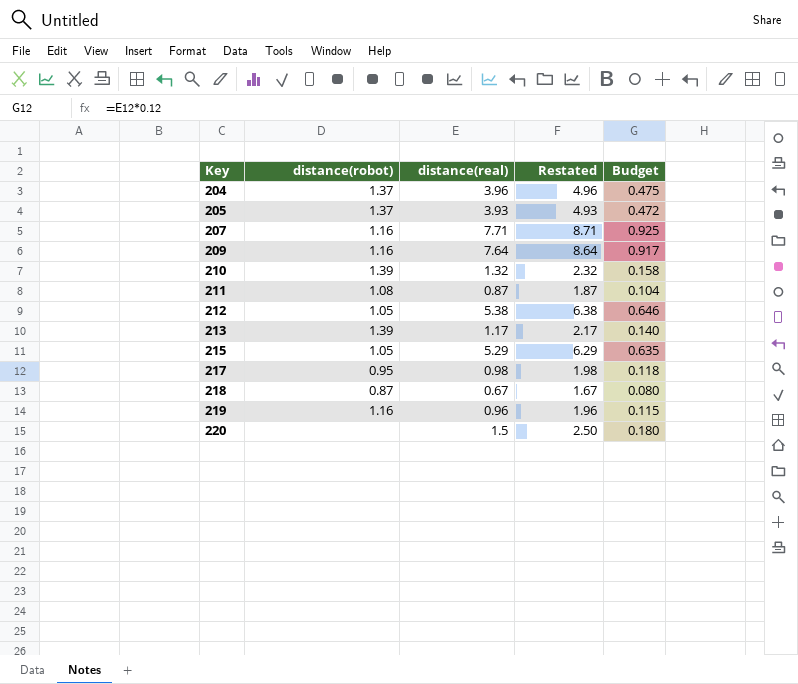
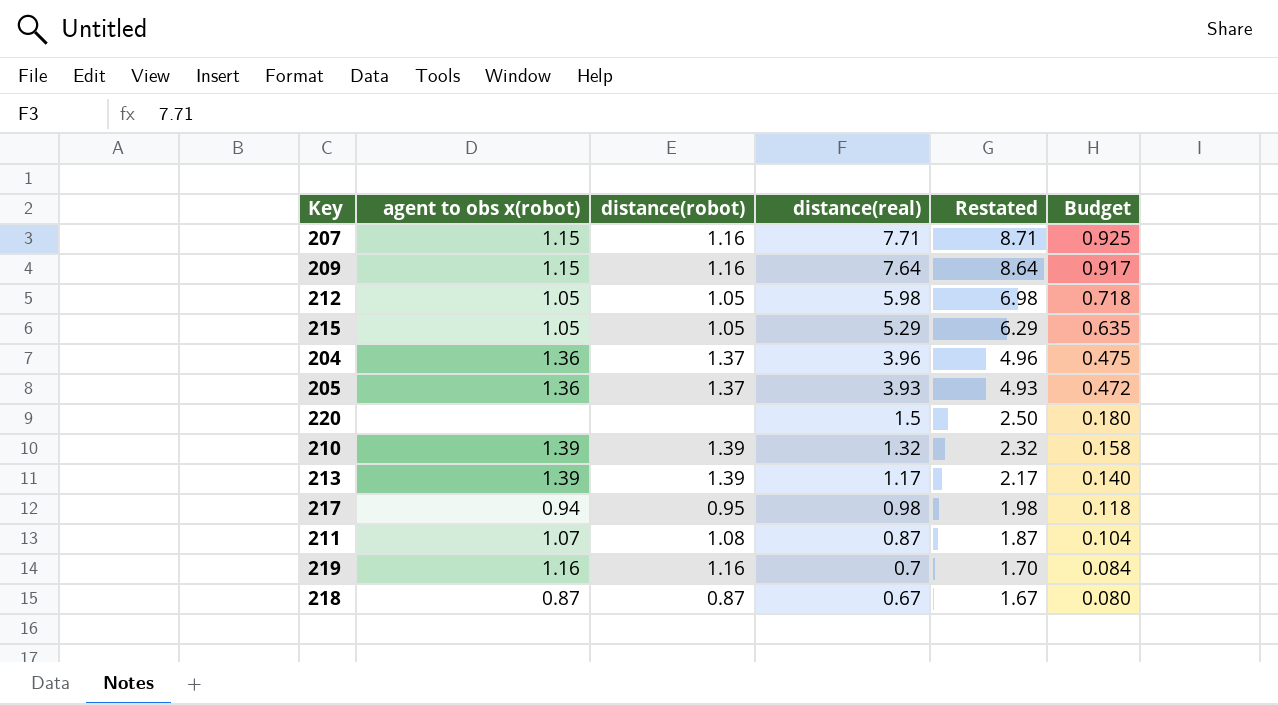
row order: Key ascending -> distance(real) descending
column agent to obs x(robot) | position: none -> 2
212 | distance(real): 5.38 -> 5.98
212 | Restated: 6.38 -> 6.98
212 | Budget: 0.646 -> 0.718
219 | distance(real): 0.96 -> 0.7
219 | Restated: 1.96 -> 1.70
219 | Budget: 0.115 -> 0.084

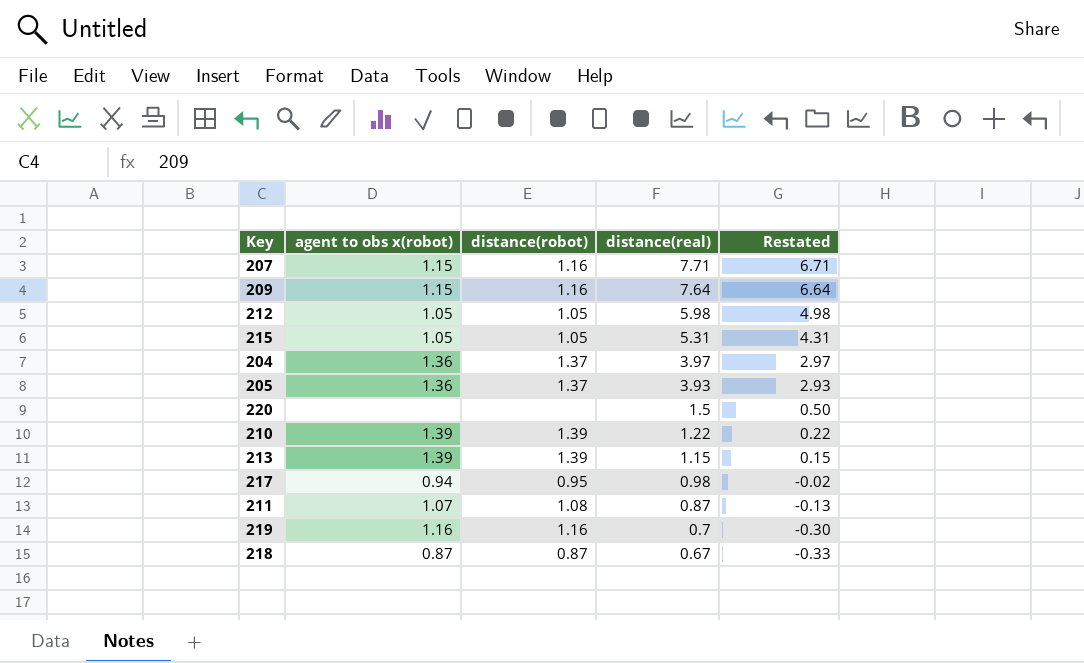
column Budget | formula: [distance(real)] * 0.12 -> none
column Restated | formula: [distance(real)] + 1 -> [distance(real)] - 1
215 | distance(real): 5.29 -> 5.31
204 | distance(real): 3.96 -> 3.97
210 | distance(real): 1.32 -> 1.22
213 | distance(real): 1.17 -> 1.15

